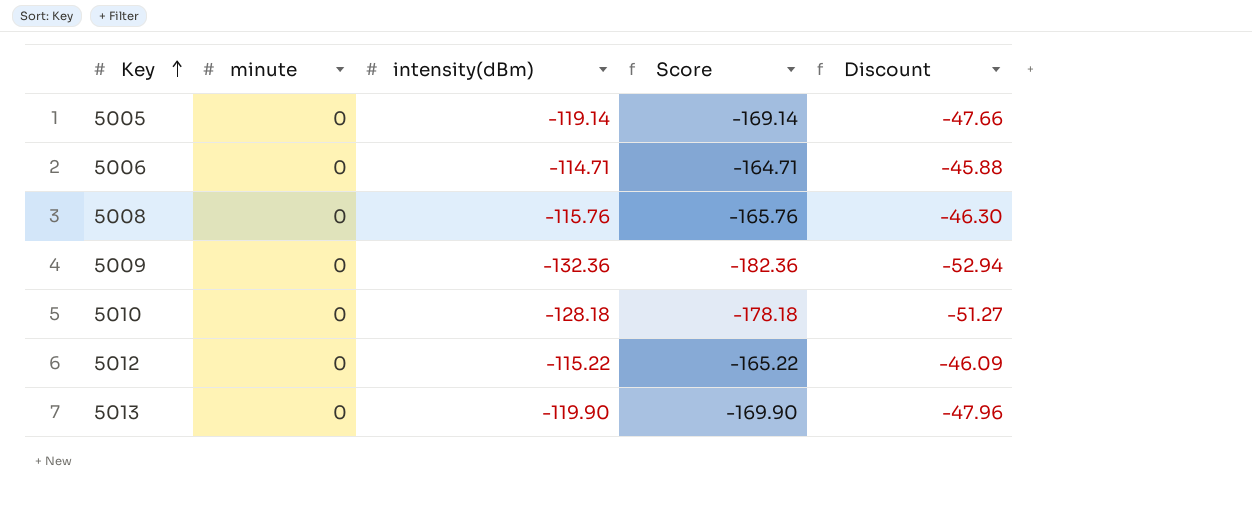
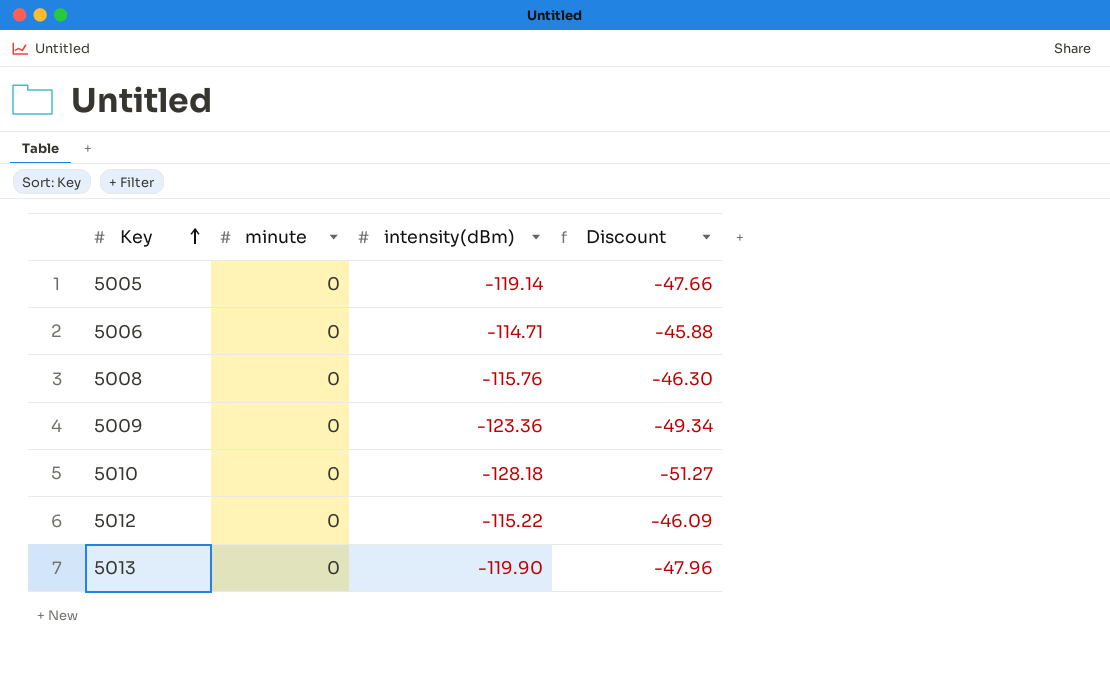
column Score | formula: [intensity(dBm)] - 50 -> none
5009 | intensity(dBm): -132.36 -> -123.36
5009 | Discount: -52.94 -> -49.34

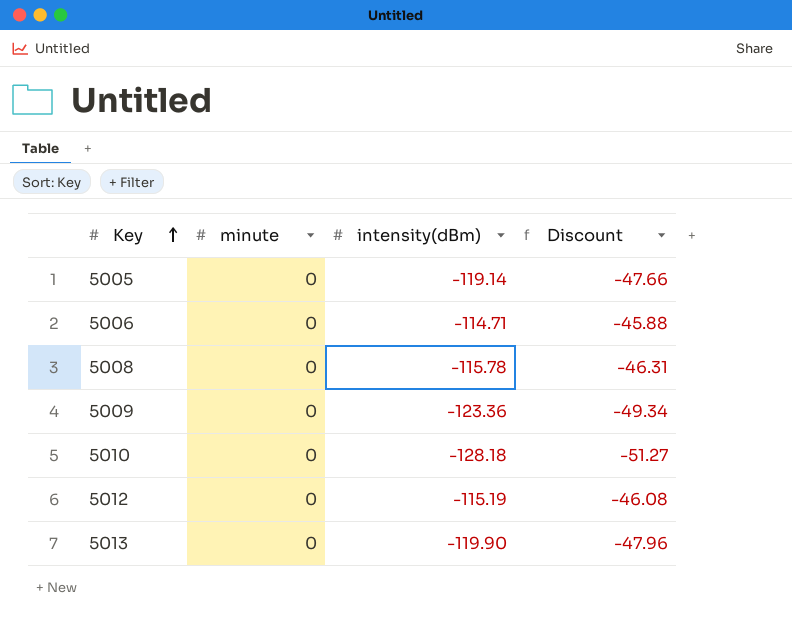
5008 | intensity(dBm): -115.76 -> -115.78
5008 | Discount: -46.30 -> -46.31
5012 | intensity(dBm): -115.22 -> -115.19
5012 | Discount: -46.09 -> -46.08

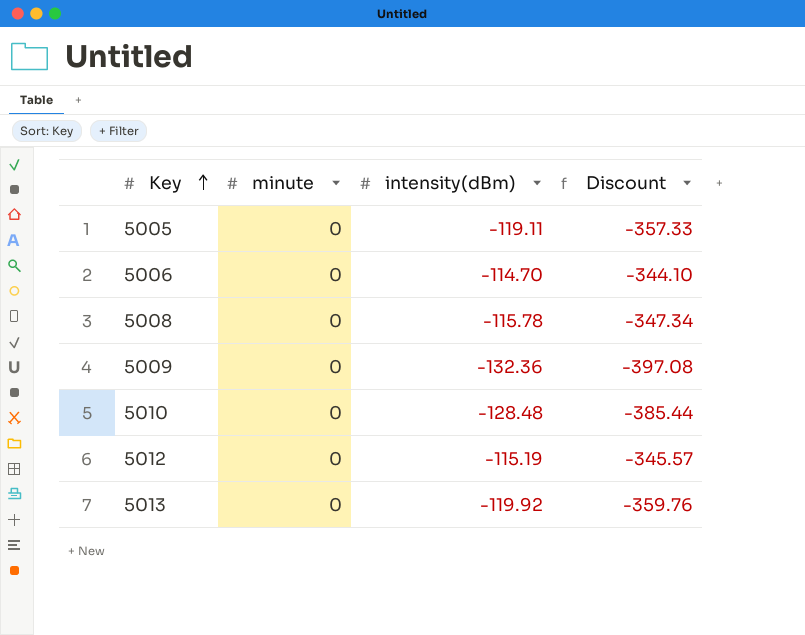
column Discount | formula: [intensity(dBm)] * 0.4 -> [intensity(dBm)] * 3
5005 | intensity(dBm): -119.14 -> -119.11
5006 | intensity(dBm): -114.71 -> -114.70
5009 | intensity(dBm): -123.36 -> -132.36
5010 | intensity(dBm): -128.18 -> -128.48
5013 | intensity(dBm): -119.90 -> -119.92

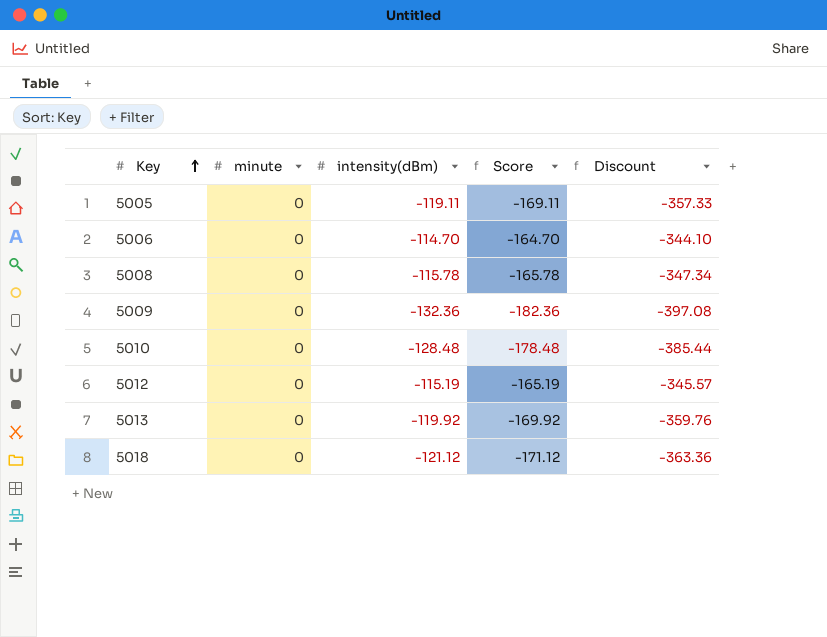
column Score | formula: none -> [intensity(dBm)] - 50
row 5018: none -> 0 | -121.12 | -171.12 | -363.36

